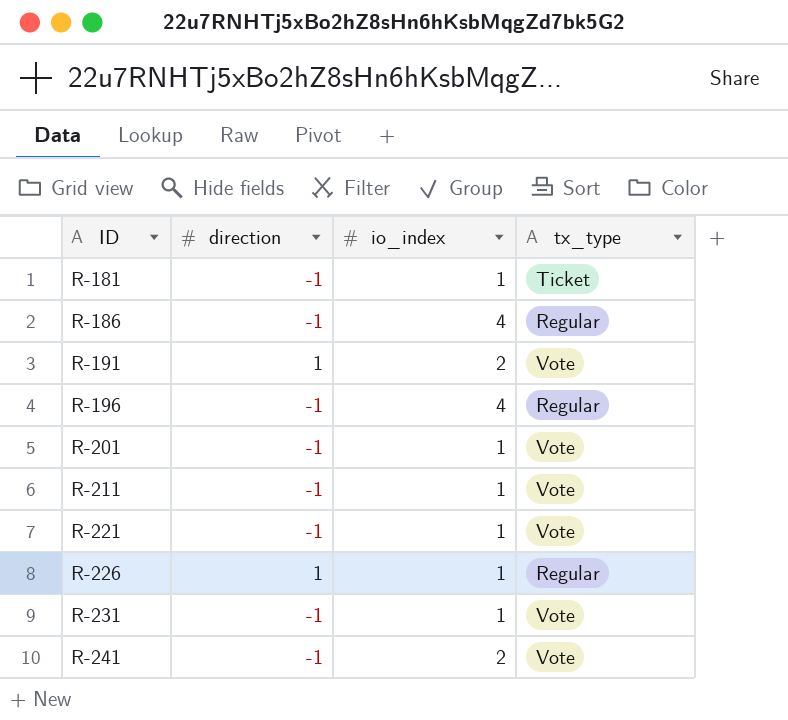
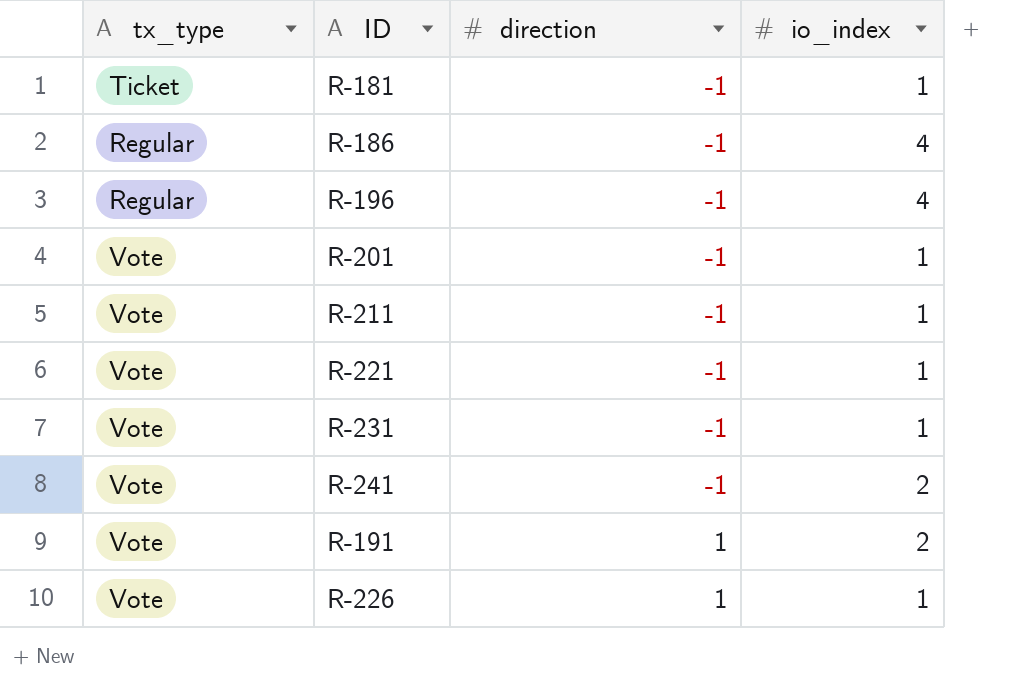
row order: ID ascending -> direction ascending
column tx_type | position: 4 -> 1
R-226 | tx_type: Regular -> Vote

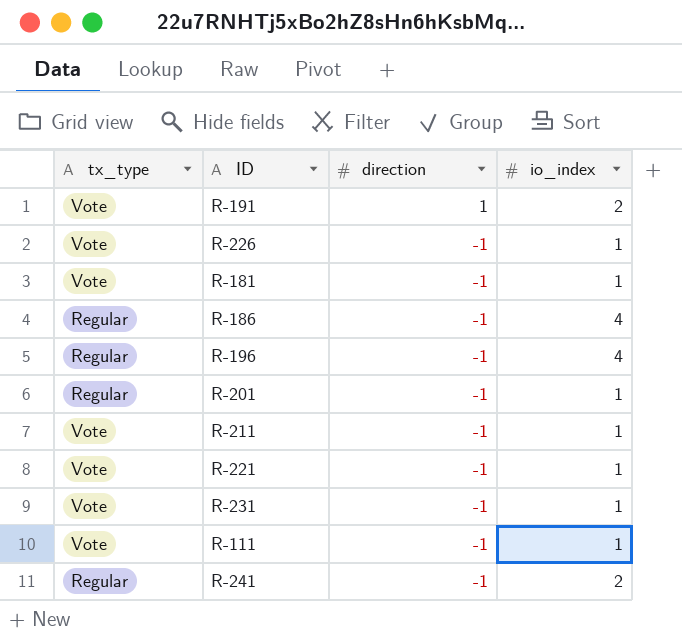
row order: direction ascending -> direction descending
R-226 | direction: 1 -> -1
R-181 | tx_type: Ticket -> Vote
R-201 | tx_type: Vote -> Regular
row R-111: none -> Vote | -1 | 1
R-241 | tx_type: Vote -> Regular

